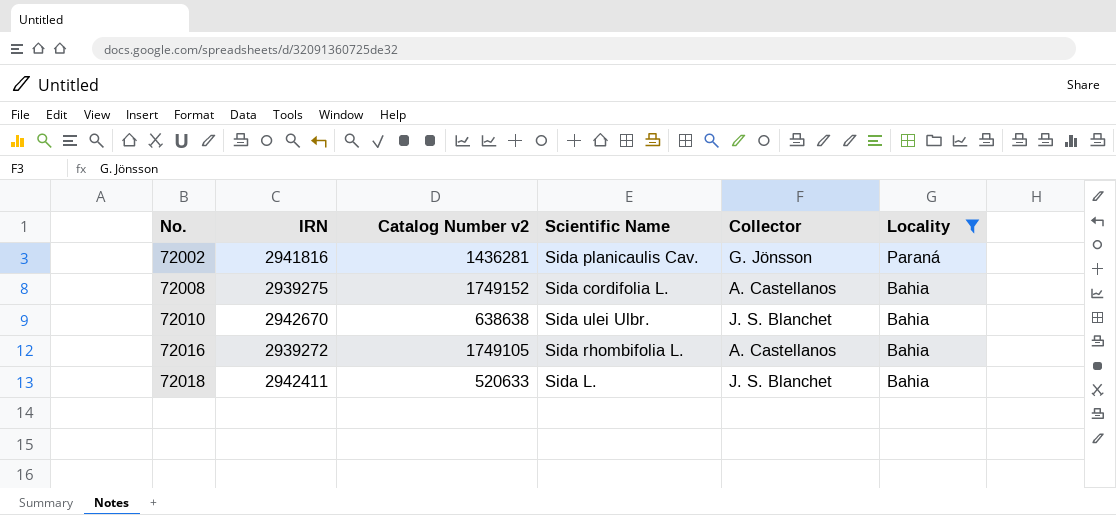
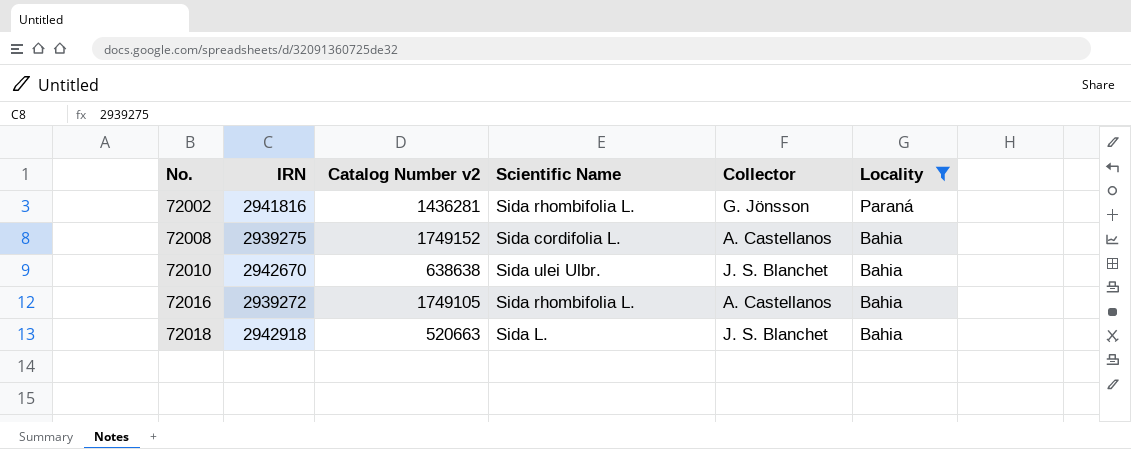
72002 | Scientific Name: Sida planicaulis Cav. -> Sida rhombifolia L.
72018 | IRN: 2942411 -> 2942918
72018 | Catalog Number v2: 520633 -> 520663

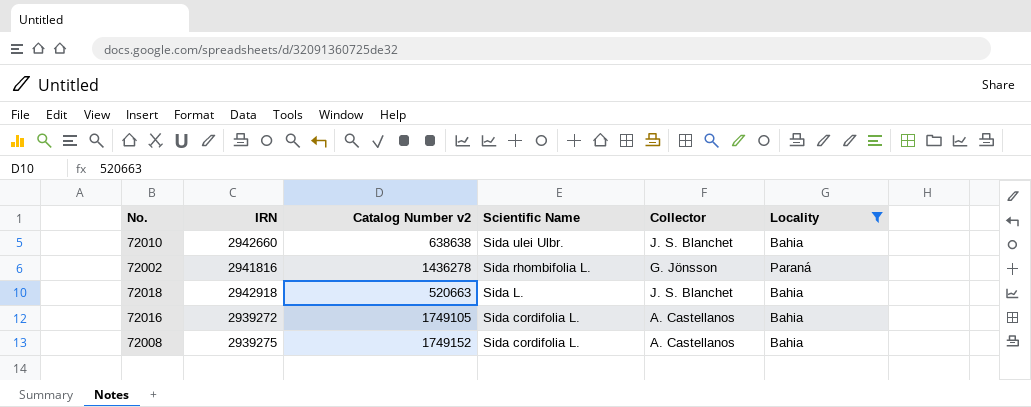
row order: No. ascending -> Scientific Name descending
72010 | IRN: 2942670 -> 2942660
72002 | Catalog Number v2: 1436281 -> 1436278
72016 | Scientific Name: Sida rhombifolia L. -> Sida cordifolia L.

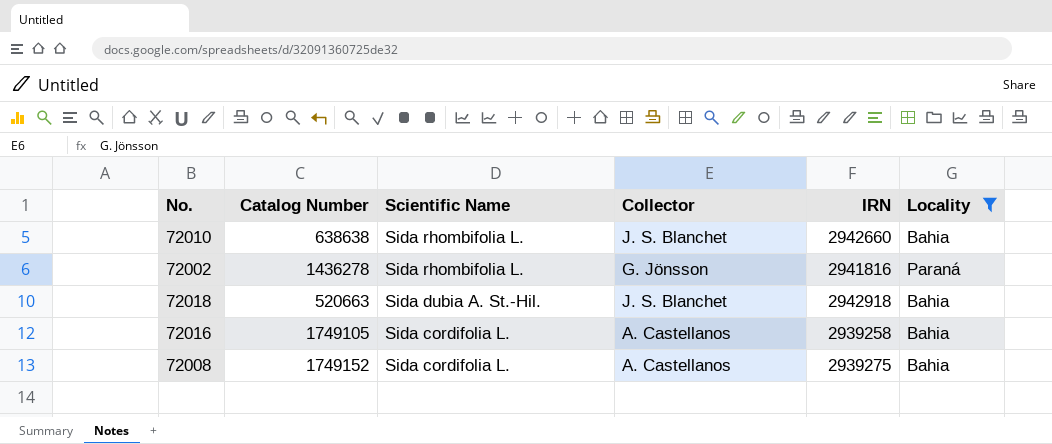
column name: Catalog Number v2 -> Catalog Number
column IRN | position: 2 -> 5
72010 | Scientific Name: Sida ulei Ulbr. -> Sida rhombifolia L.
72018 | Scientific Name: Sida L. -> Sida dubia A. St.-Hil.
72016 | IRN: 2939272 -> 2939258

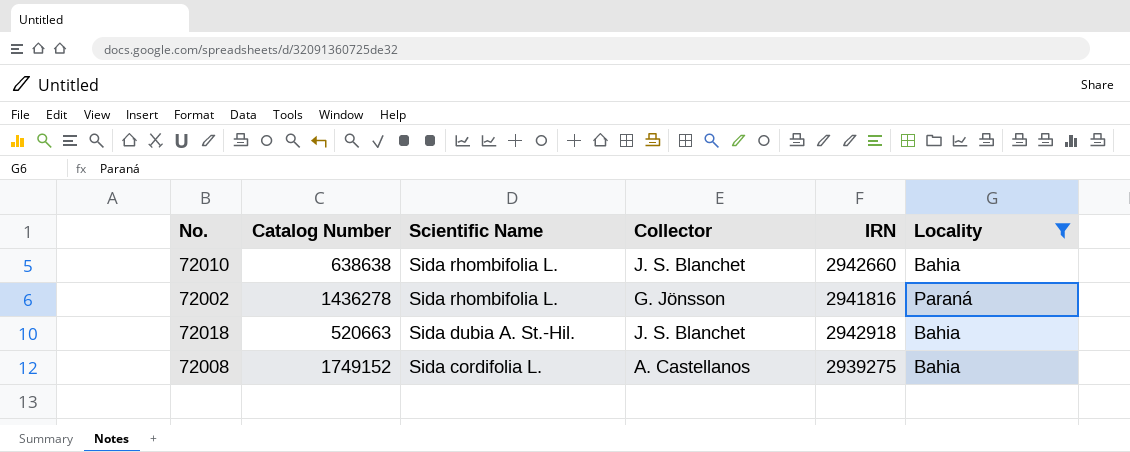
row 72016: 1749105 | Sida cordifolia L. | A. Castellanos | 2939258 | Bahia -> none

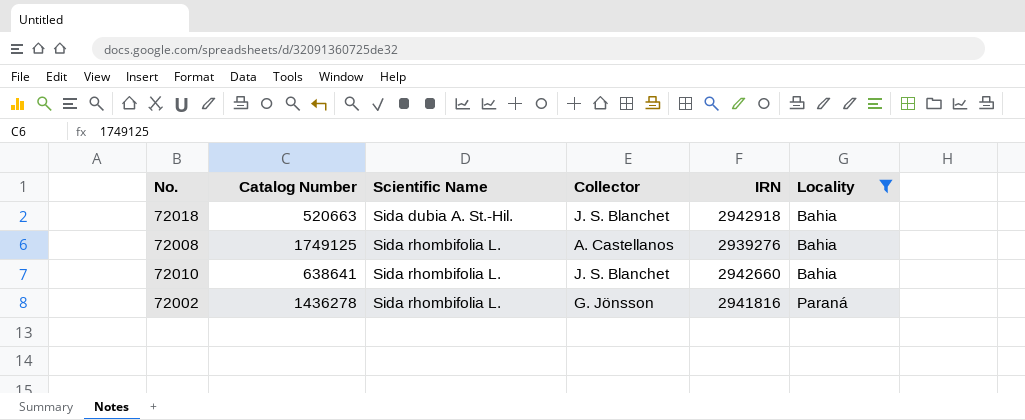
row order: Scientific Name descending -> Scientific Name ascending
72008 | Catalog Number: 1749152 -> 1749125
72008 | Scientific Name: Sida cordifolia L. -> Sida rhombifolia L.
72008 | IRN: 2939275 -> 2939276
72010 | Catalog Number: 638638 -> 638641

